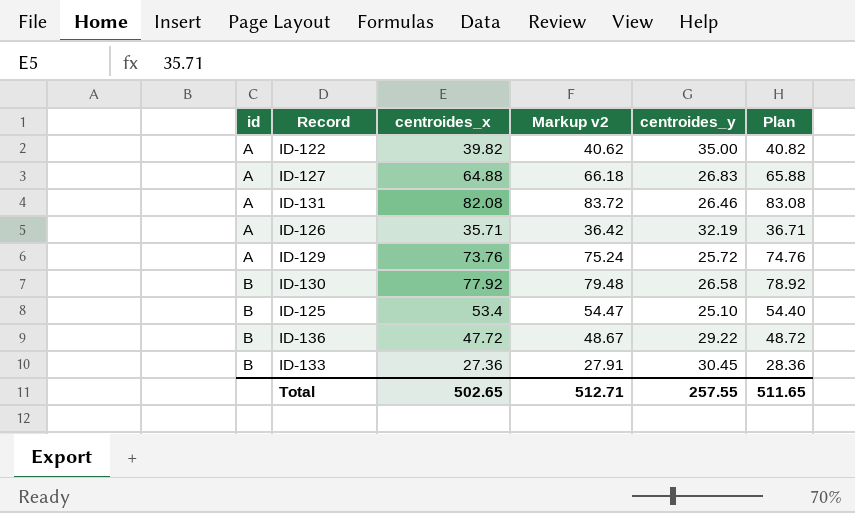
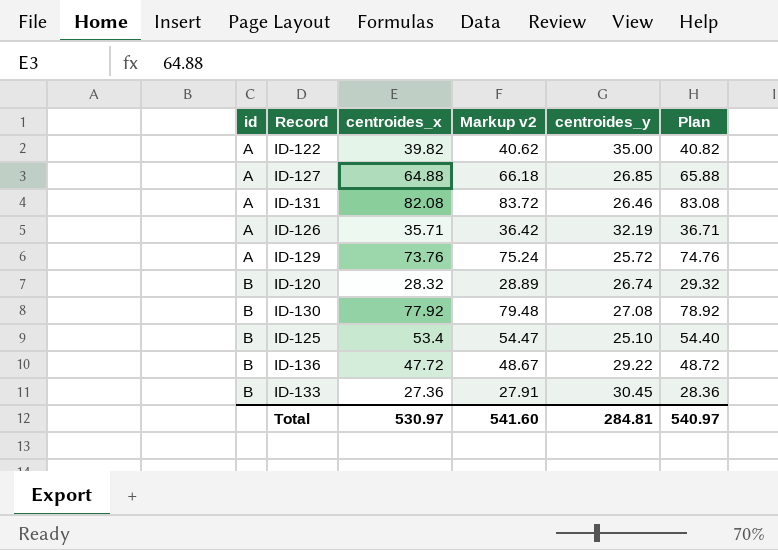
ID-127 | centroides_y: 26.83 -> 26.85
row ID-120: none -> B | 28.32 | 28.89 | 26.74 | 29.32
ID-130 | centroides_y: 26.58 -> 27.08
Total | centroides_x: 502.65 -> 530.97
Total | Markup v2: 512.71 -> 541.60
Total | centroides_y: 257.55 -> 284.81
Total | Plan: 511.65 -> 540.97

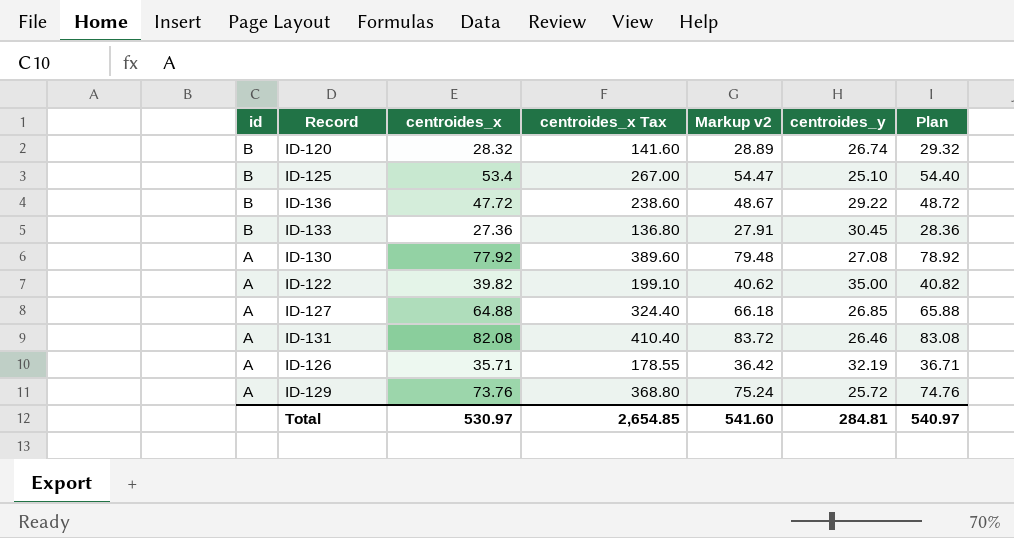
row order: id ascending -> id descending
column centroides_x Tax | formula: none -> [centroides_x] * 5
ID-130 | id: B -> A

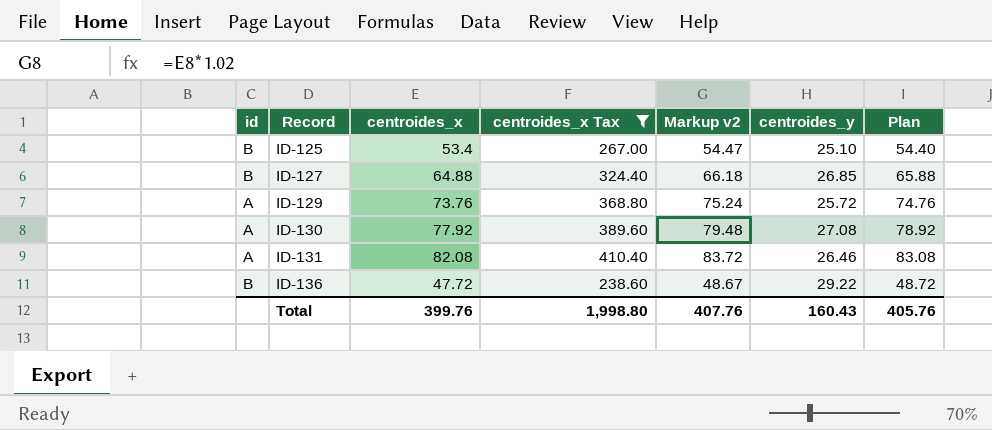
filter: none -> centroides_x Tax >= 238.60
row order: id descending -> Record ascending
ID-127 | id: A -> B
Total | centroides_x: 530.97 -> 399.76
Total | centroides_x Tax: 2,654.85 -> 1,998.80
Total | Markup v2: 541.60 -> 407.76
Total | centroides_y: 284.81 -> 160.43
Total | Plan: 540.97 -> 405.76

